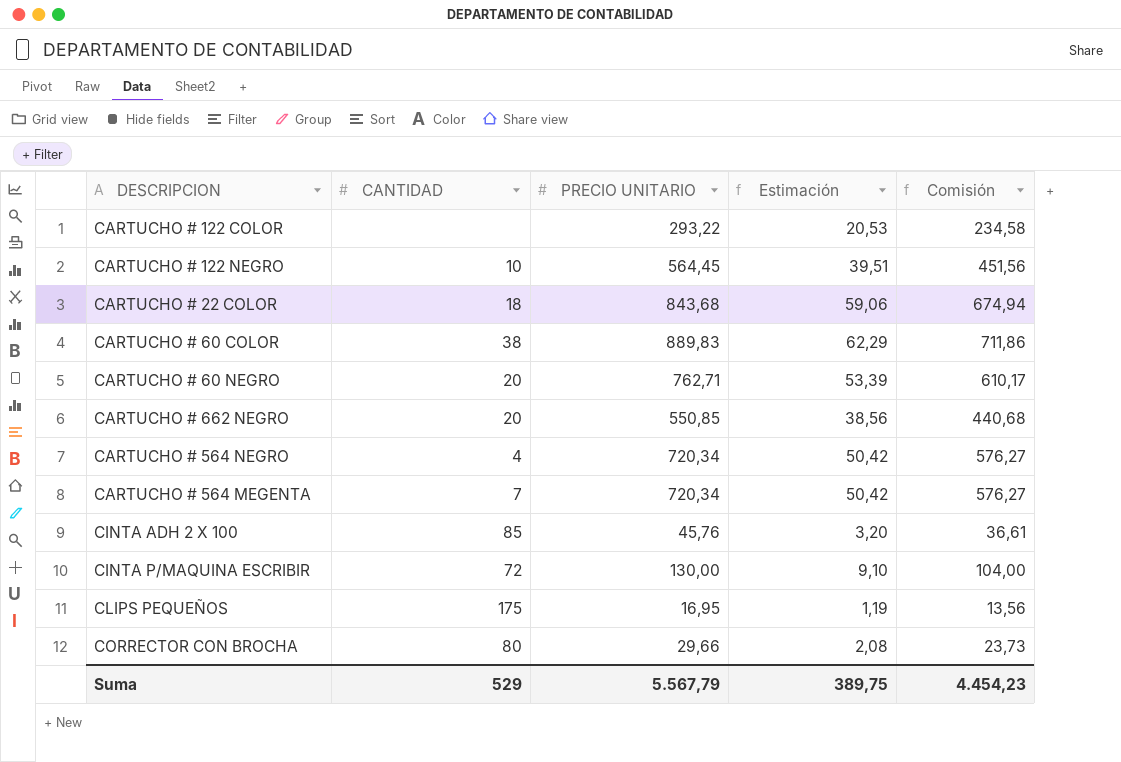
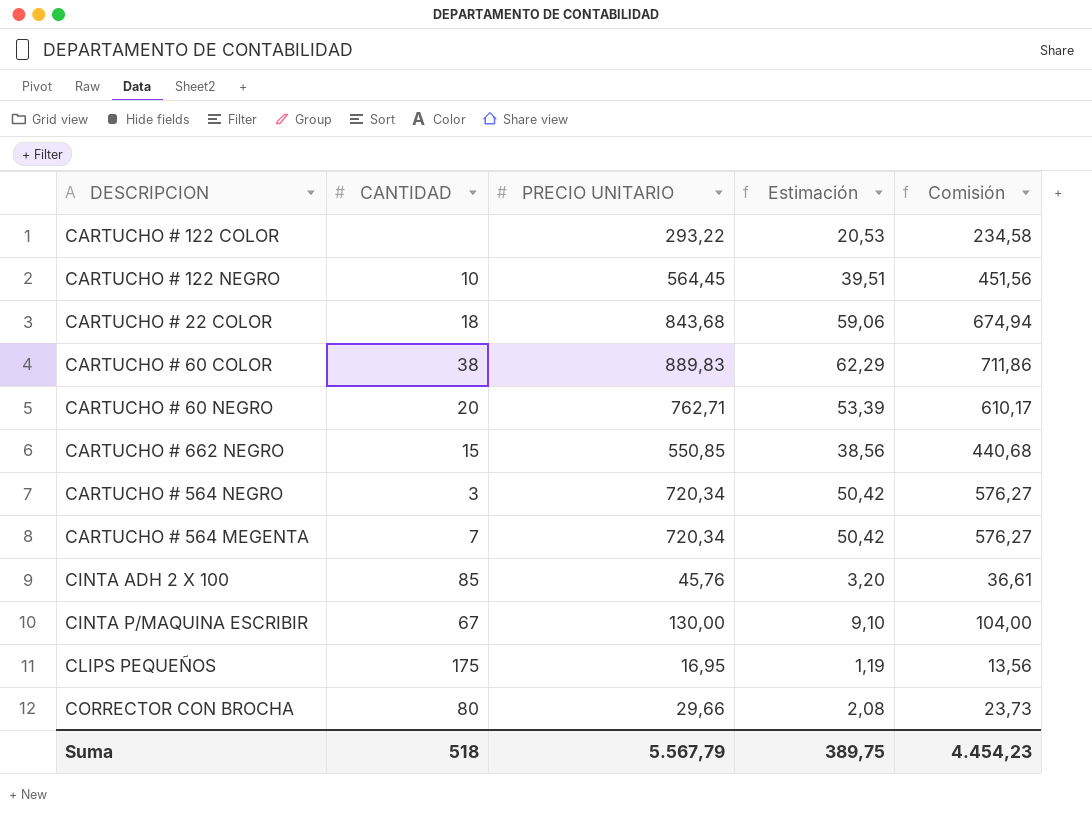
CARTUCHO # 662 NEGRO | CANTIDAD: 20 -> 15
CARTUCHO # 564 NEGRO | CANTIDAD: 4 -> 3
CINTA P/MAQUINA ESCRIBIR | CANTIDAD: 72 -> 67
Suma | CANTIDAD: 529 -> 518

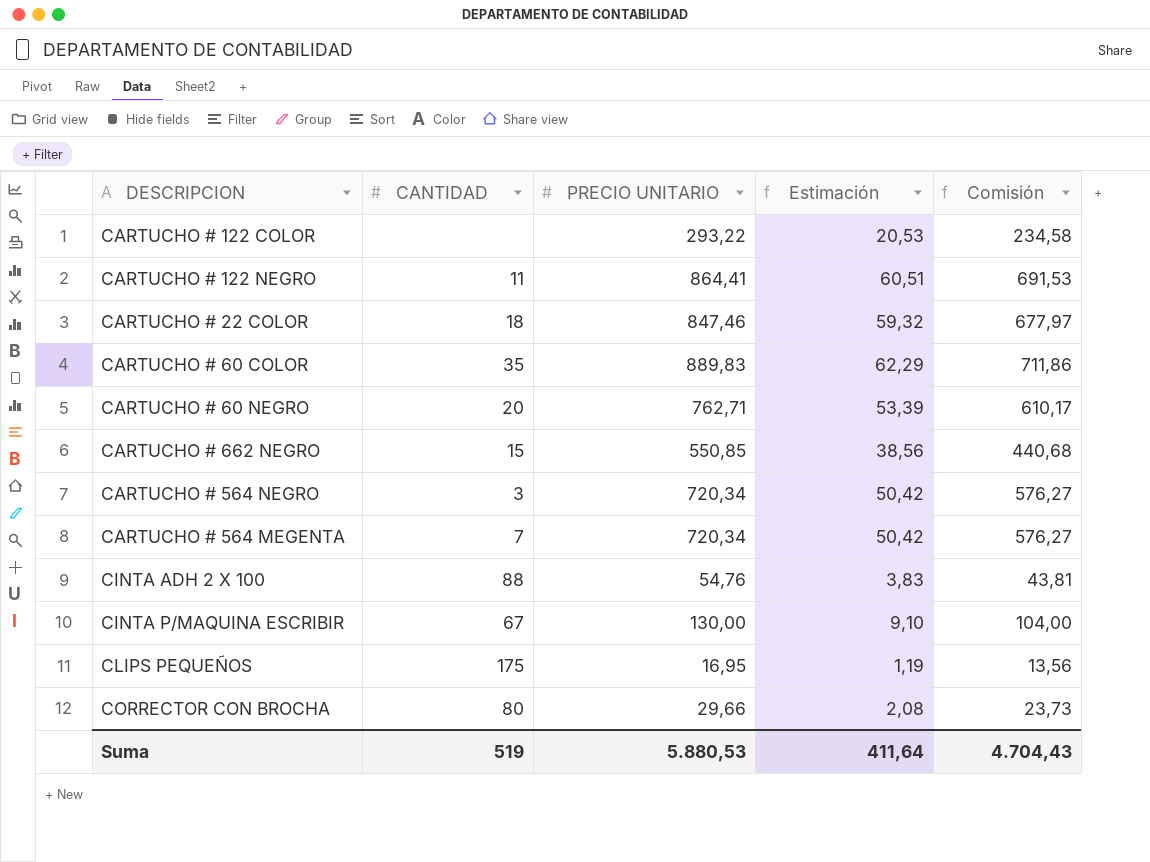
CARTUCHO # 122 NEGRO | CANTIDAD: 10 -> 11
CARTUCHO # 122 NEGRO | PRECIO UNITARIO: 564,45 -> 864,41
CARTUCHO # 122 NEGRO | Estimación: 39,51 -> 60,51
CARTUCHO # 122 NEGRO | Comisión: 451,56 -> 691,53
CARTUCHO # 22 COLOR | PRECIO UNITARIO: 843,68 -> 847,46
CARTUCHO # 22 COLOR | Estimación: 59,06 -> 59,32
CARTUCHO # 22 COLOR | Comisión: 674,94 -> 677,97
CARTUCHO # 60 COLOR | CANTIDAD: 38 -> 35
CINTA ADH 2 X 100 | CANTIDAD: 85 -> 88
CINTA ADH 2 X 100 | PRECIO UNITARIO: 45,76 -> 54,76
CINTA ADH 2 X 100 | Estimación: 3,20 -> 3,83
CINTA ADH 2 X 100 | Comisión: 36,61 -> 43,81
Suma | CANTIDAD: 518 -> 519
Suma | PRECIO UNITARIO: 5.567,79 -> 5.880,53
Suma | Estimación: 389,75 -> 411,64
Suma | Comisión: 4.454,23 -> 4.704,43

